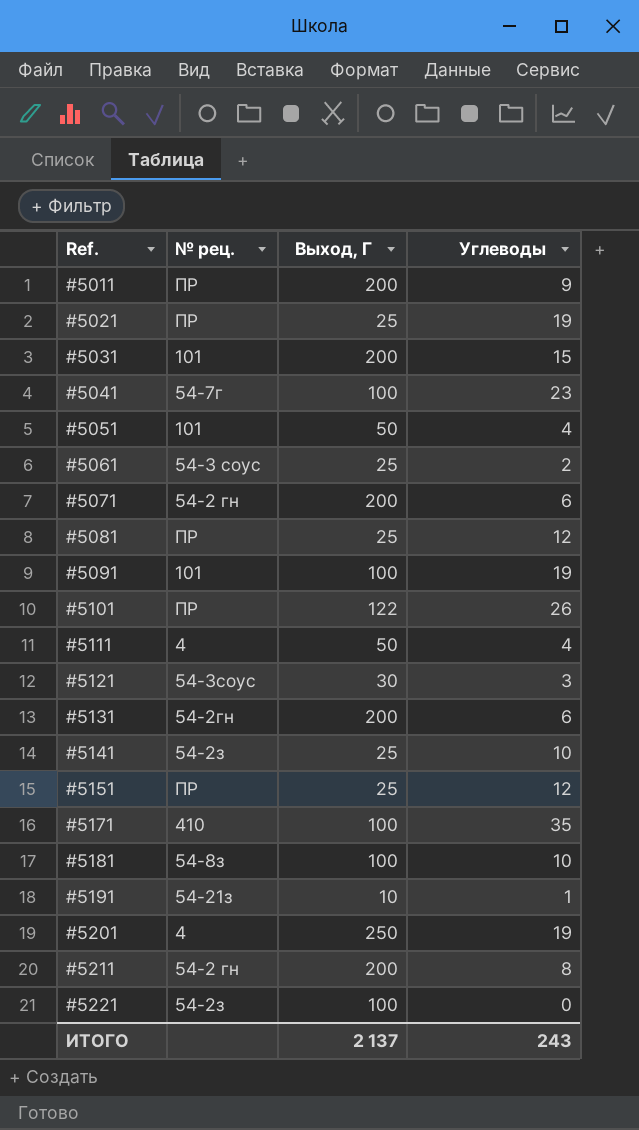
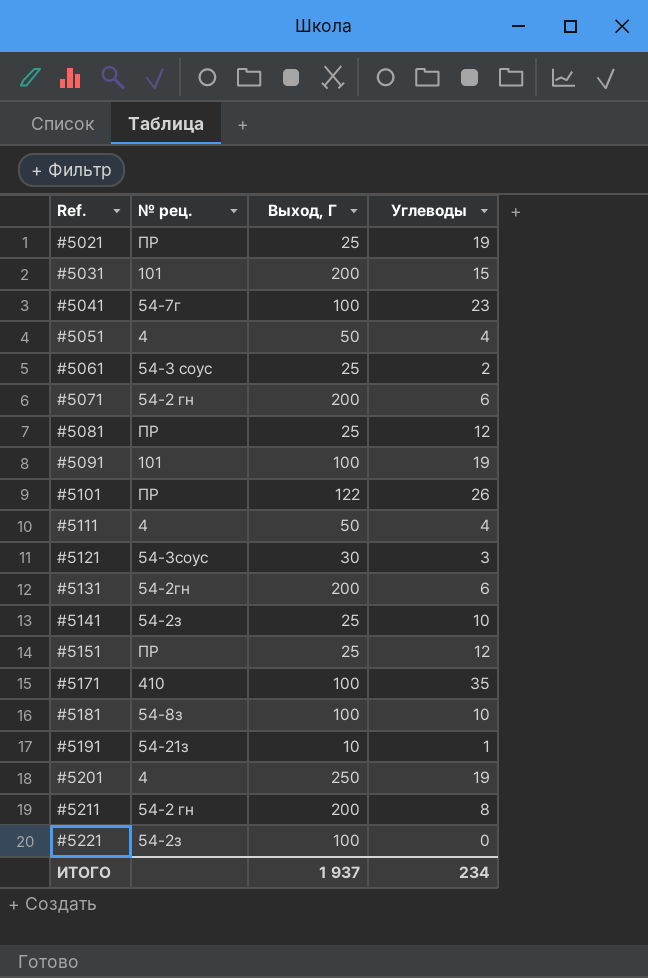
row #5011: ПР | 200 | 9 -> none
#5051 | № рец.: 101 -> 4
ИТОГО | Выход, Г: 2 137 -> 1 937
ИТОГО | Углеводы: 243 -> 234

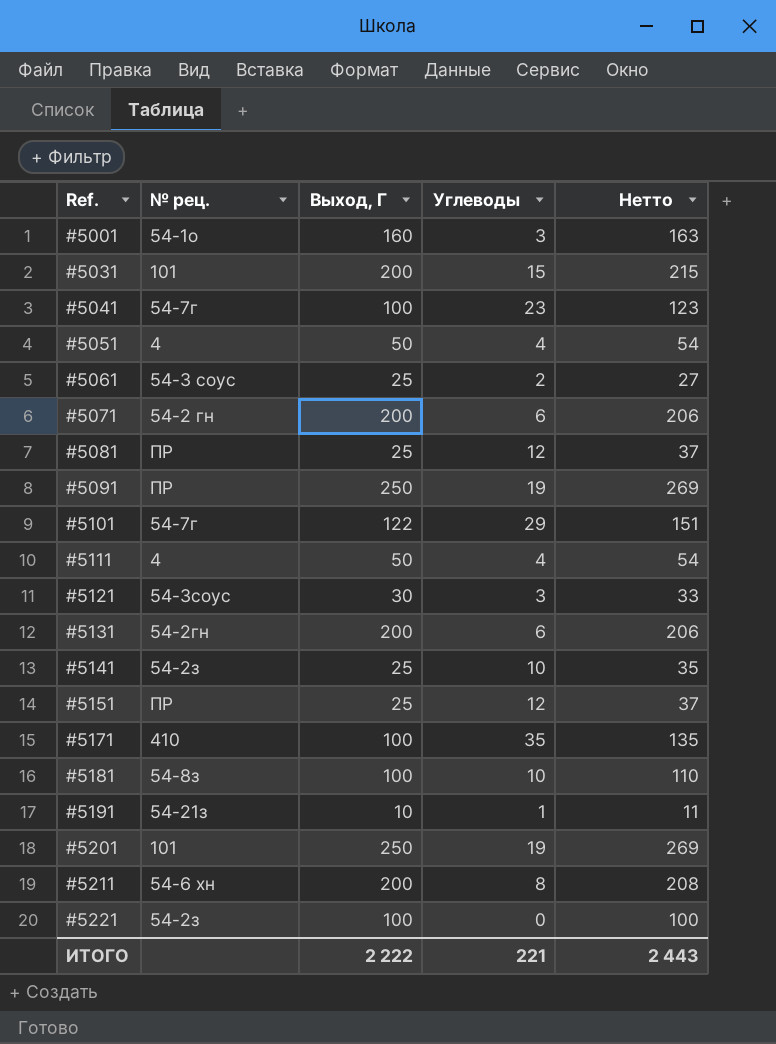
column Нетто | formula: none -> [Выход, Г] + [Углеводы]
row #5021: ПР | 25 | 19 -> none
row #5001: none -> 54-1о | 160 | 3 | 163
#5091 | № рец.: 101 -> ПР
#5091 | Выход, Г: 100 -> 250
#5101 | № рец.: ПР -> 54-7г
#5101 | Углеводы: 26 -> 29
#5201 | № рец.: 4 -> 101
#5211 | № рец.: 54-2 гн -> 54-6 хн
ИТОГО | Выход, Г: 1 937 -> 2 222
ИТОГО | Углеводы: 234 -> 221

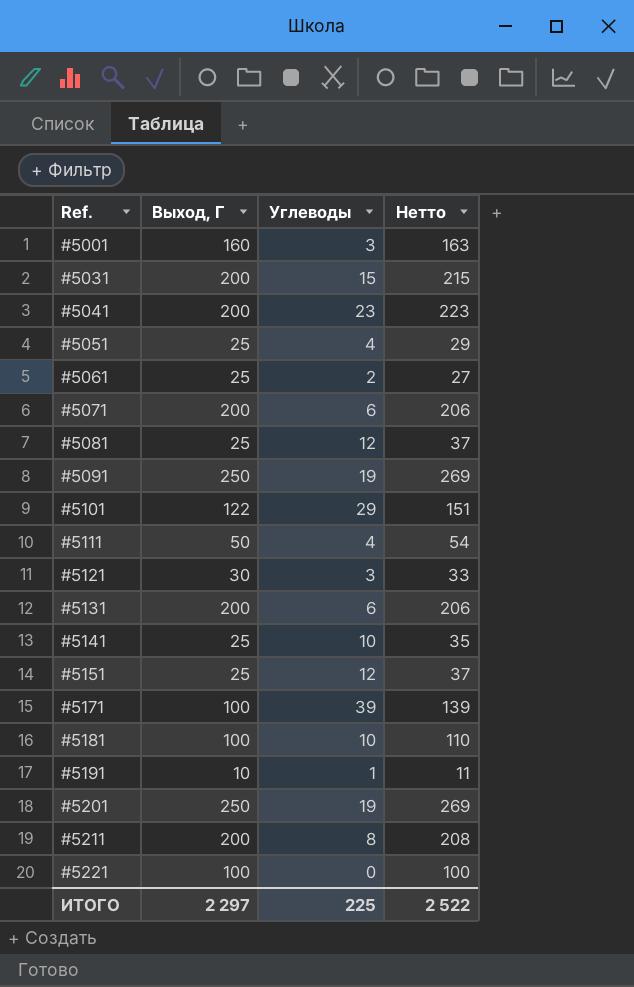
column № рец. | position: 2 -> none
#5041 | Выход, Г: 100 -> 200
#5041 | Нетто: 123 -> 223
#5051 | Выход, Г: 50 -> 25
#5051 | Нетто: 54 -> 29
#5171 | Углеводы: 35 -> 39
#5171 | Нетто: 135 -> 139
ИТОГО | Выход, Г: 2 222 -> 2 297
ИТОГО | Углеводы: 221 -> 225
ИТОГО | Нетто: 2 443 -> 2 522

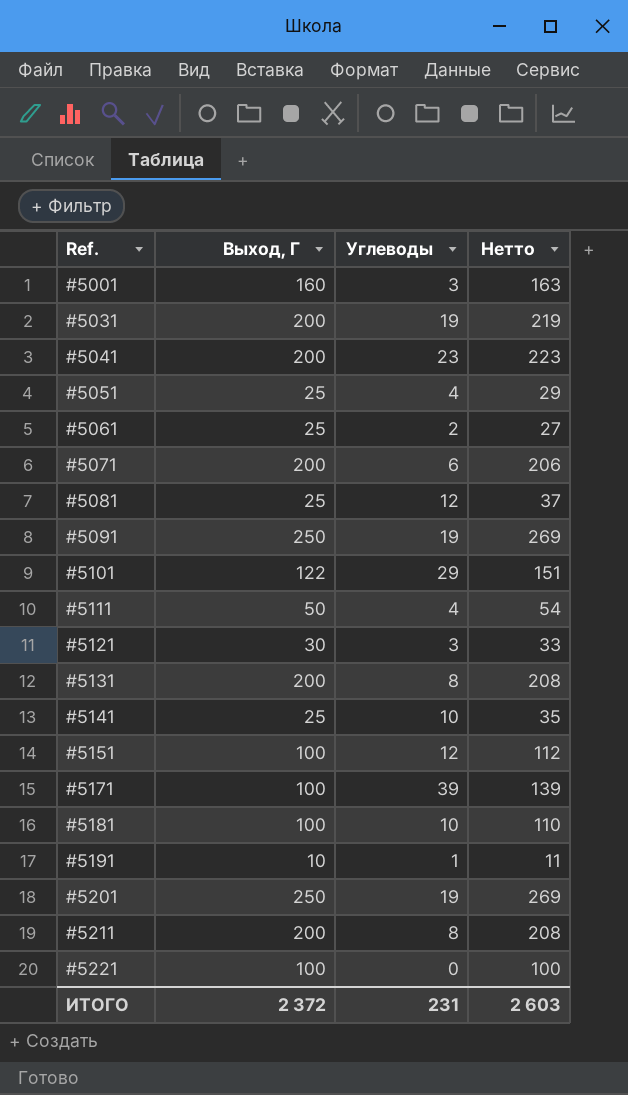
#5031 | Углеводы: 15 -> 19
#5031 | Нетто: 215 -> 219
#5131 | Углеводы: 6 -> 8
#5131 | Нетто: 206 -> 208
#5151 | Выход, Г: 25 -> 100
#5151 | Нетто: 37 -> 112
ИТОГО | Выход, Г: 2 297 -> 2 372
ИТОГО | Углеводы: 225 -> 231
ИТОГО | Нетто: 2 522 -> 2 603

